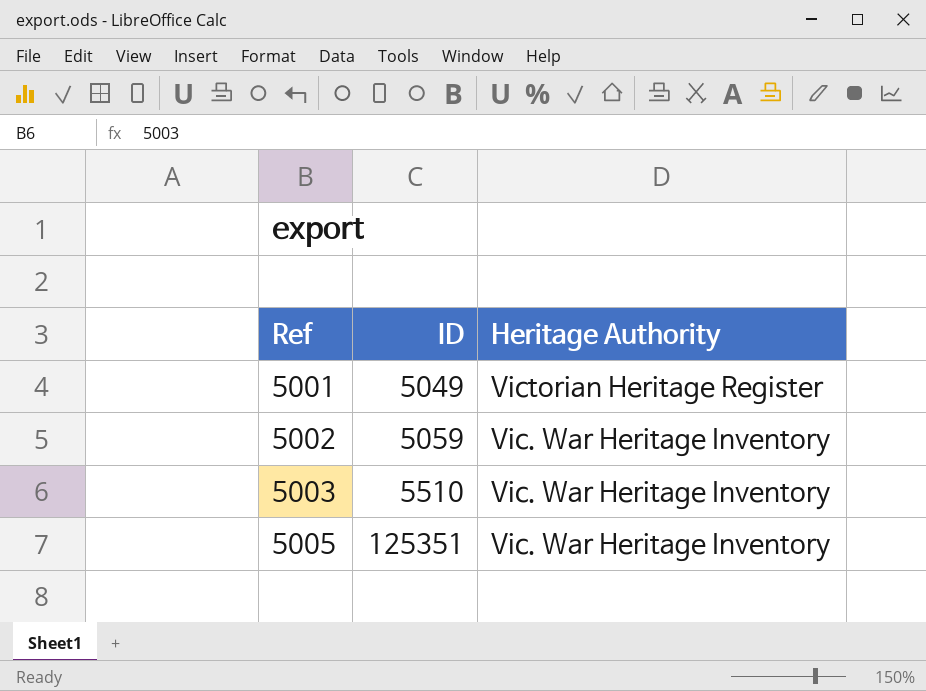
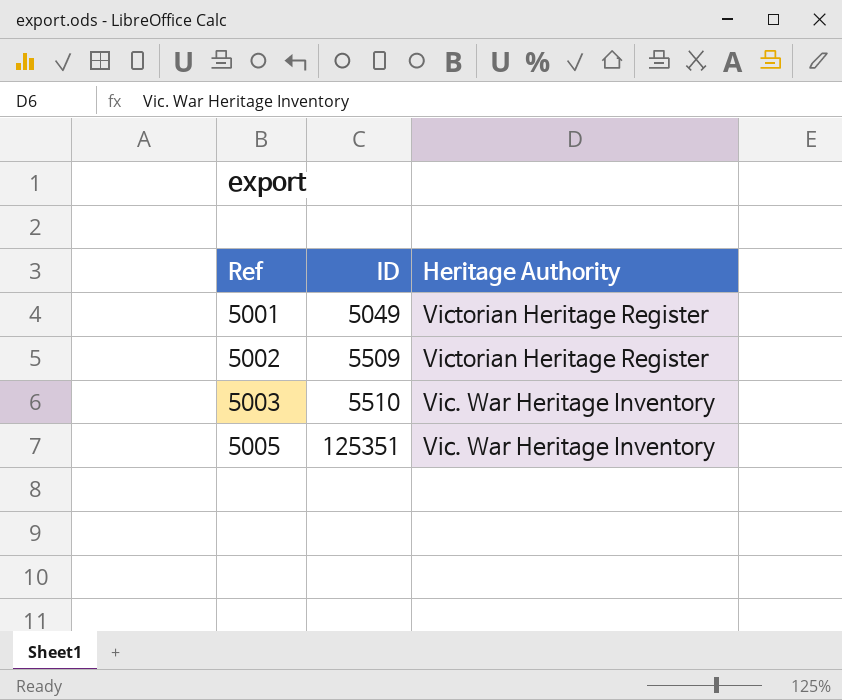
5002 | ID: 5059 -> 5509
5002 | Heritage Authority: Vic. War Heritage Inventory -> Victorian Heritage Register

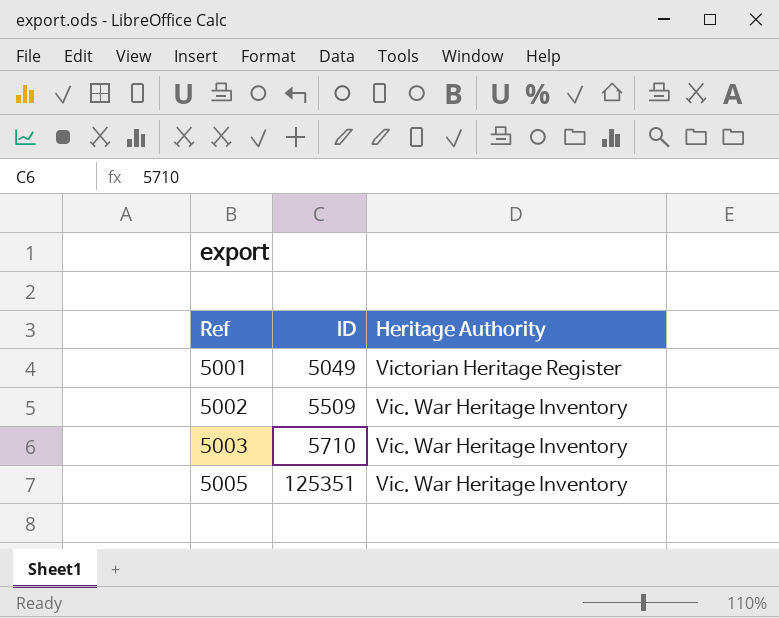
5002 | Heritage Authority: Victorian Heritage Register -> Vic. War Heritage Inventory
5003 | ID: 5510 -> 5710

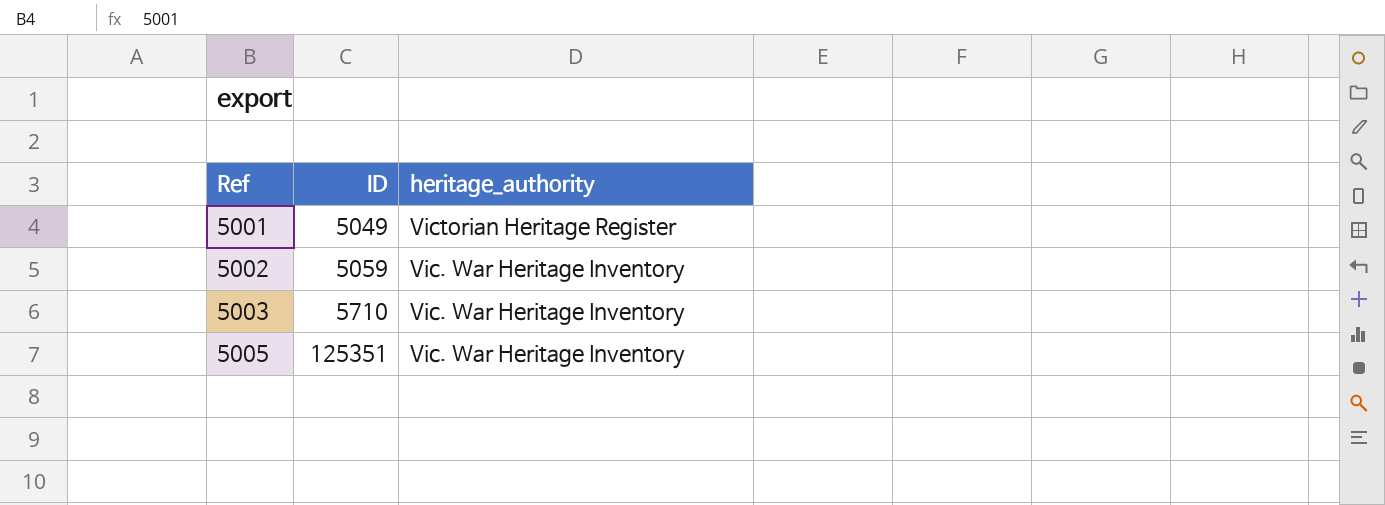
column name: Heritage Authority -> heritage_authority
5002 | ID: 5509 -> 5059

